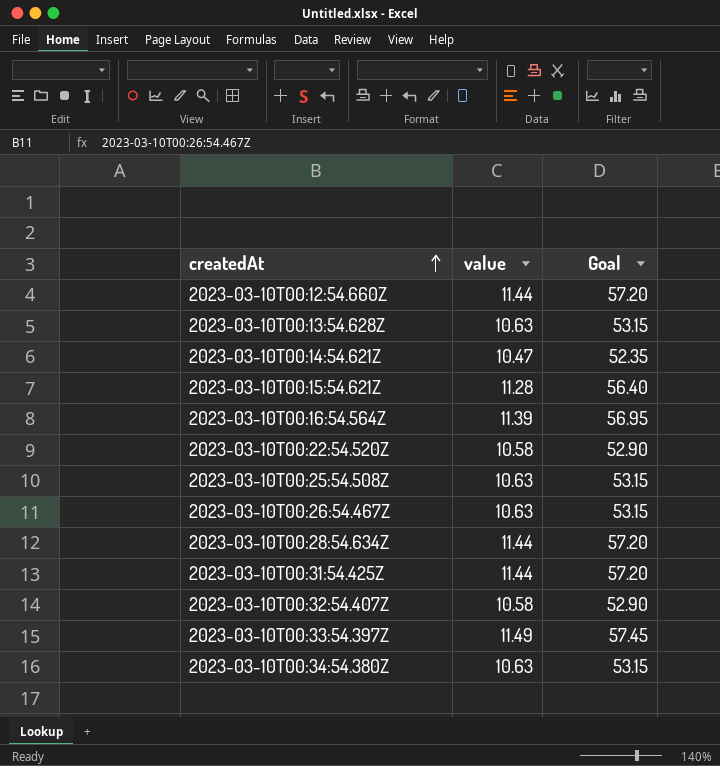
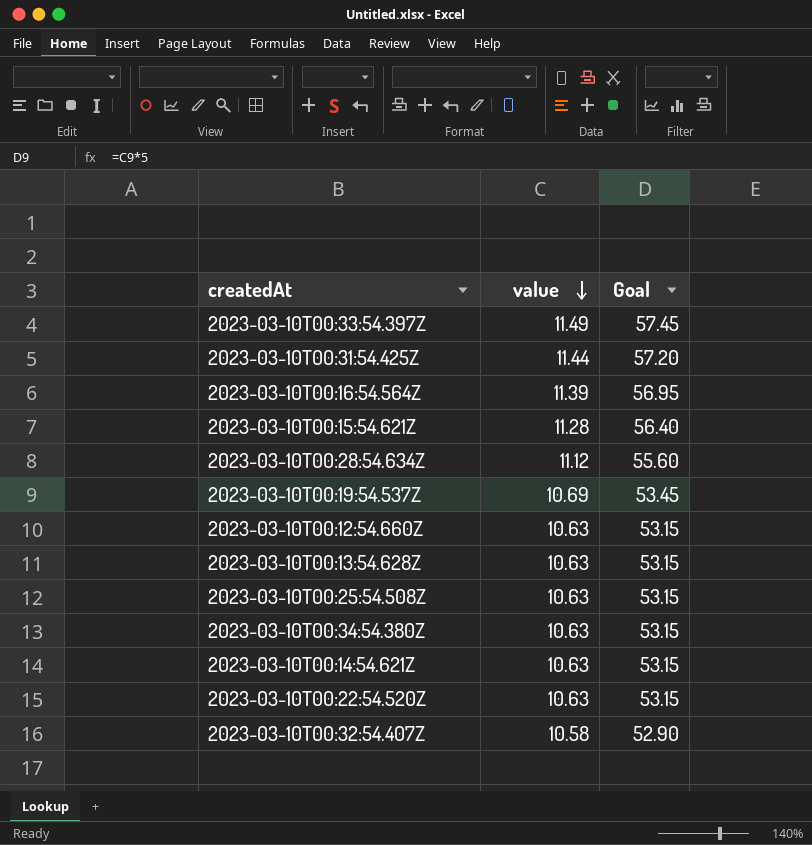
row order: createdAt ascending -> value descending
row 2023-03-10T00:26:54.467Z: 10.63 | 53.15 -> none
2023-03-10T00:28:54.634Z | value: 11.44 -> 11.12
2023-03-10T00:28:54.634Z | Goal: 57.20 -> 55.60
row 2023-03-10T00:19:54.537Z: none -> 10.69 | 53.45
2023-03-10T00:12:54.660Z | value: 11.44 -> 10.63
2023-03-10T00:12:54.660Z | Goal: 57.20 -> 53.15
2023-03-10T00:14:54.621Z | value: 10.47 -> 10.63
2023-03-10T00:14:54.621Z | Goal: 52.35 -> 53.15
2023-03-10T00:22:54.520Z | value: 10.58 -> 10.63
2023-03-10T00:22:54.520Z | Goal: 52.90 -> 53.15

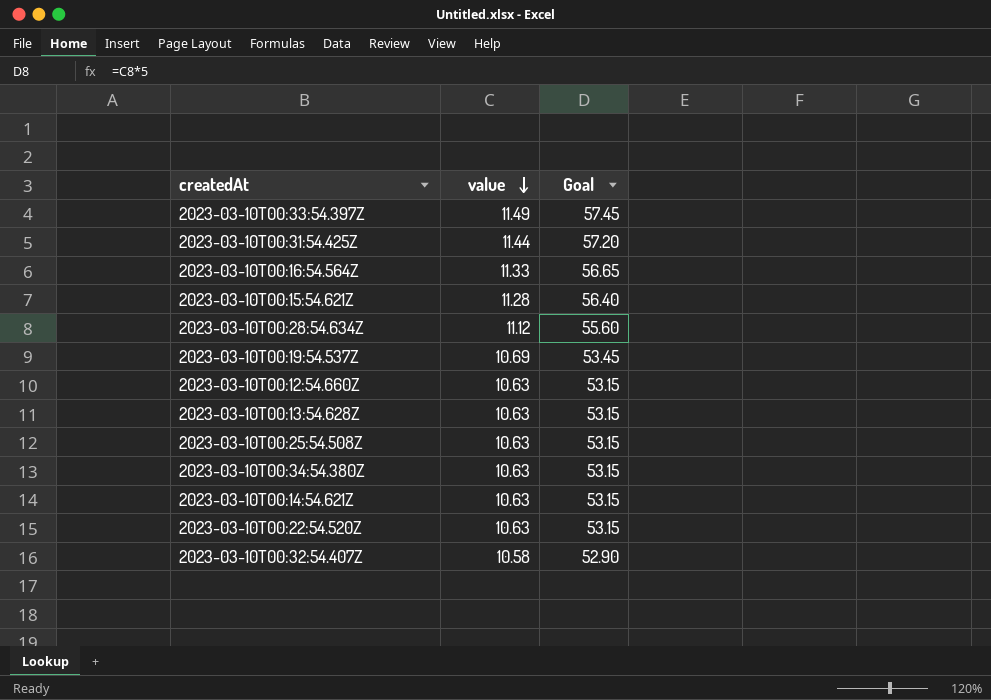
2023-03-10T00:16:54.564Z | value: 11.39 -> 11.33
2023-03-10T00:16:54.564Z | Goal: 56.95 -> 56.65

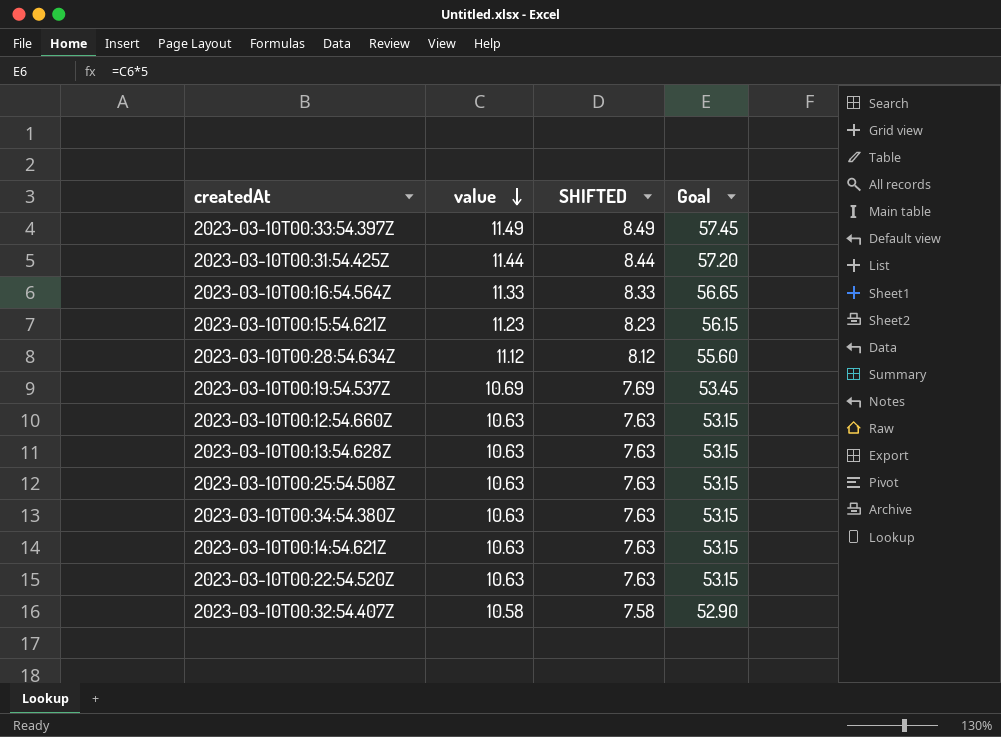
column SHIFTED | formula: none -> [value] - 3
2023-03-10T00:15:54.621Z | value: 11.28 -> 11.23
2023-03-10T00:15:54.621Z | Goal: 56.40 -> 56.15

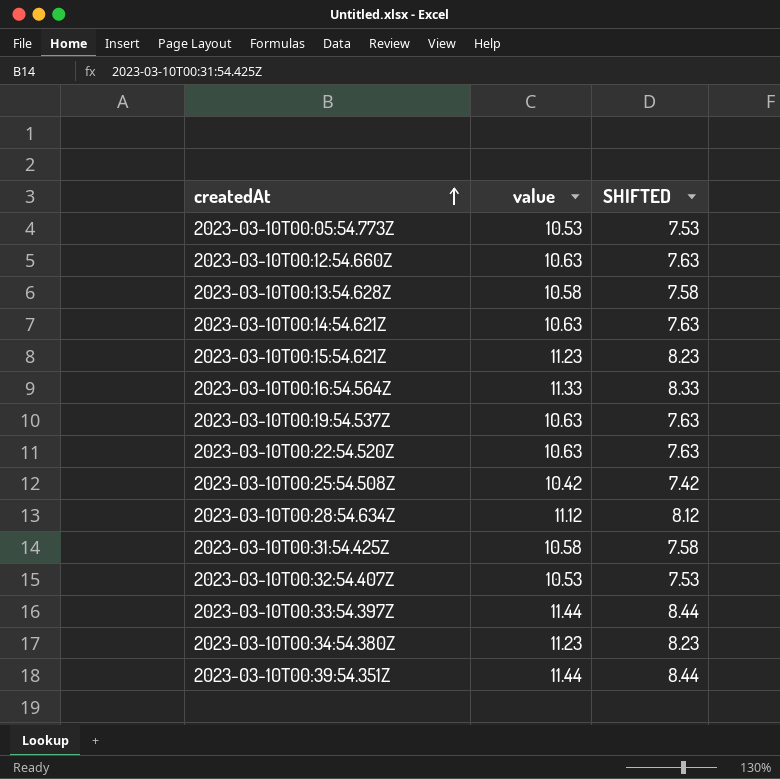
row order: value descending -> createdAt ascending
column Goal | formula: [value] * 5 -> none
row 2023-03-10T00:05:54.773Z: none -> 10.53 | 7.53
2023-03-10T00:13:54.628Z | value: 10.63 -> 10.58
2023-03-10T00:13:54.628Z | SHIFTED: 7.63 -> 7.58
2023-03-10T00:19:54.537Z | value: 10.69 -> 10.63
2023-03-10T00:19:54.537Z | SHIFTED: 7.69 -> 7.63
2023-03-10T00:25:54.508Z | value: 10.63 -> 10.42
2023-03-10T00:25:54.508Z | SHIFTED: 7.63 -> 7.42
2023-03-10T00:31:54.425Z | value: 11.44 -> 10.58
2023-03-10T00:31:54.425Z | SHIFTED: 8.44 -> 7.58
2023-03-10T00:32:54.407Z | value: 10.58 -> 10.53
2023-03-10T00:32:54.407Z | SHIFTED: 7.58 -> 7.53
2023-03-10T00:33:54.397Z | value: 11.49 -> 11.44
2023-03-10T00:33:54.397Z | SHIFTED: 8.49 -> 8.44
2023-03-10T00:34:54.380Z | value: 10.63 -> 11.23
2023-03-10T00:34:54.380Z | SHIFTED: 7.63 -> 8.23
row 2023-03-10T00:39:54.351Z: none -> 11.44 | 8.44

